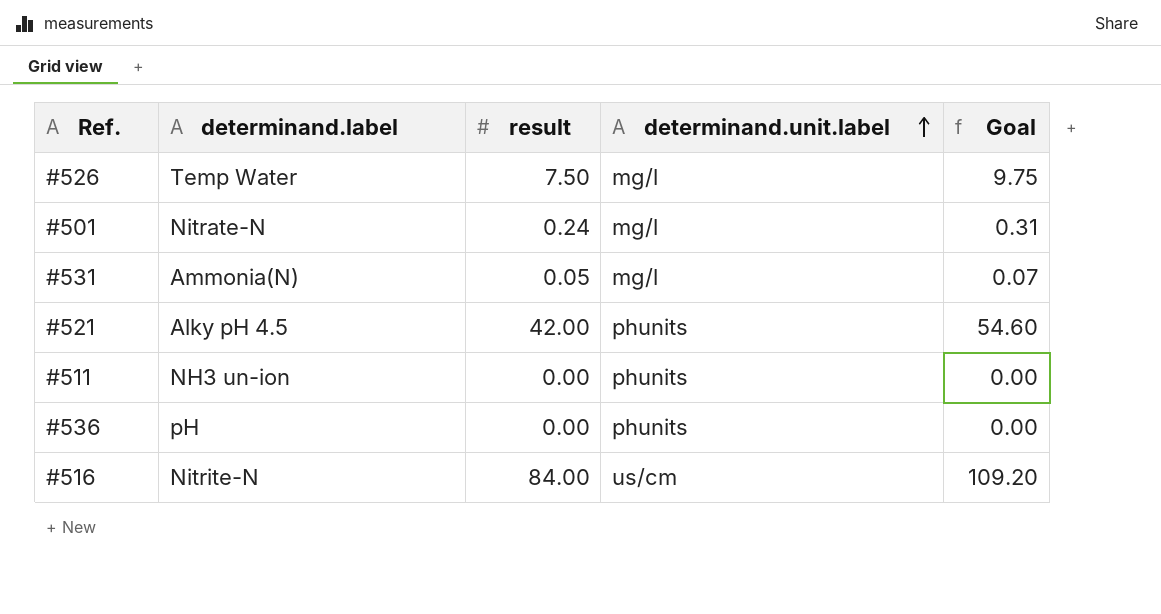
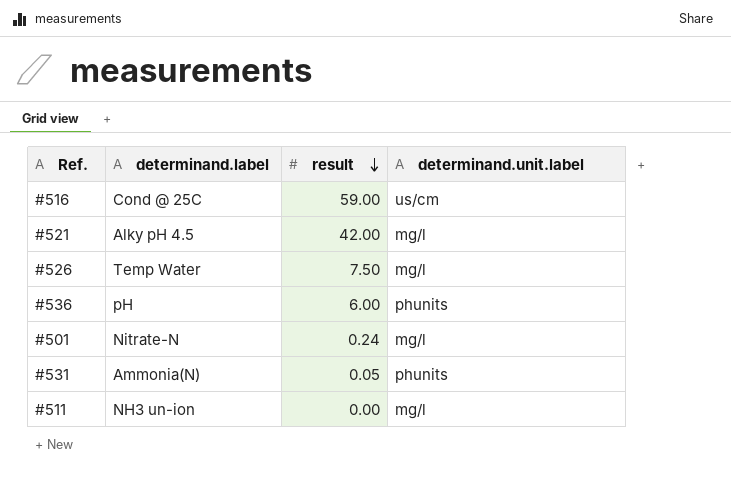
row order: determinand.unit.label ascending -> result descending
column Goal | formula: [result] * 1.3 -> none
#516 | determinand.label: Nitrite-N -> Cond @ 25C
#516 | result: 84.00 -> 59.00
#521 | determinand.unit.label: phunits -> mg/l
#536 | result: 0.00 -> 6.00
#531 | determinand.unit.label: mg/l -> phunits
#511 | determinand.unit.label: phunits -> mg/l

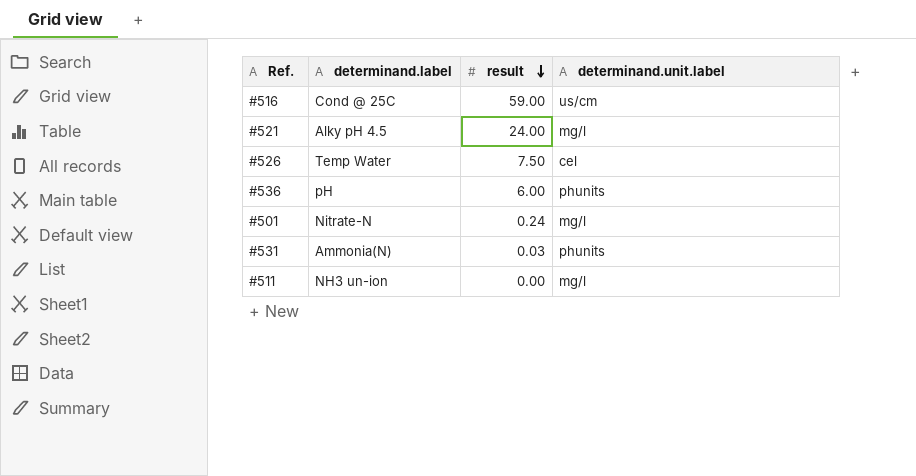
#521 | result: 42.00 -> 24.00
#526 | determinand.unit.label: mg/l -> cel
#531 | result: 0.05 -> 0.03

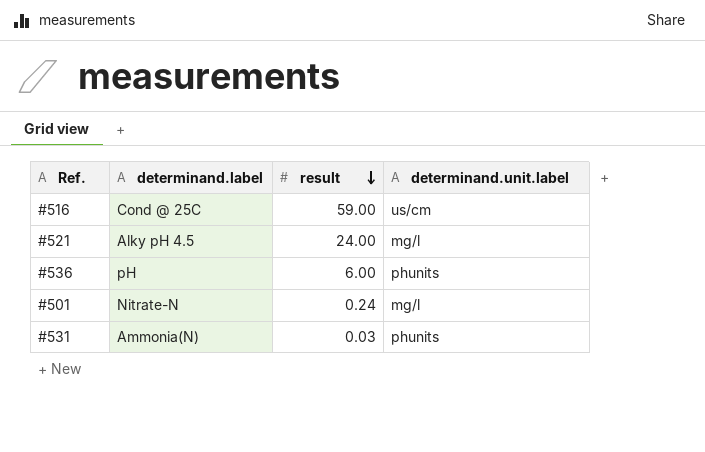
row #526: Temp Water | 7.50 | cel -> none
row #511: NH3 un-ion | 0.00 | mg/l -> none

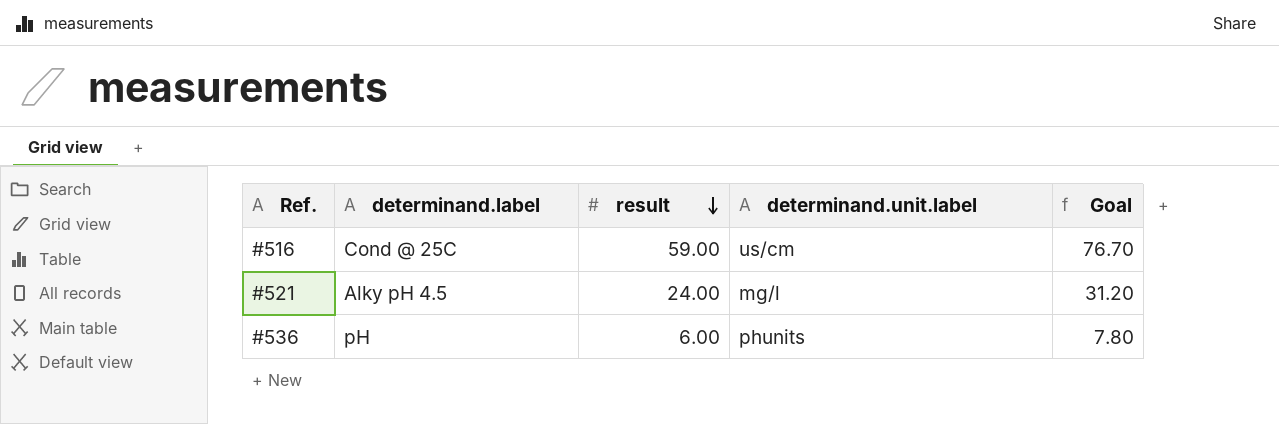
column Goal | formula: none -> [result] * 1.3
row #501: Nitrate-N | 0.24 | mg/l -> none
row #531: Ammonia(N) | 0.03 | phunits -> none

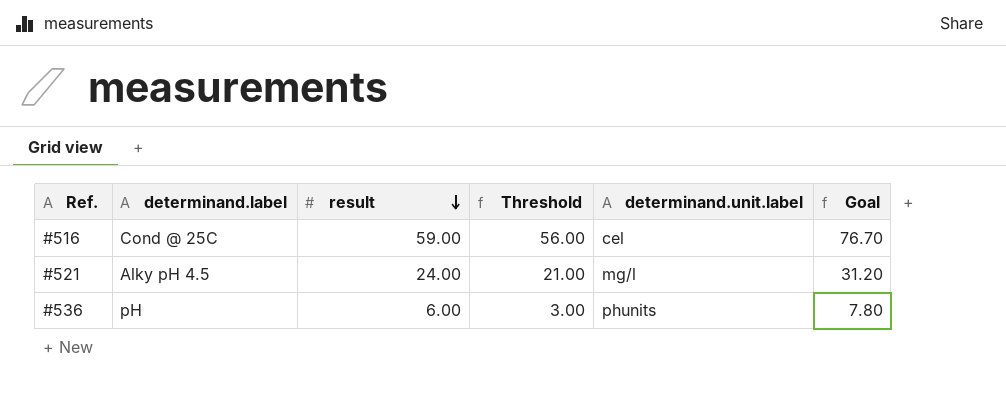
column Threshold | formula: none -> [result] - 3
#516 | determinand.unit.label: us/cm -> cel

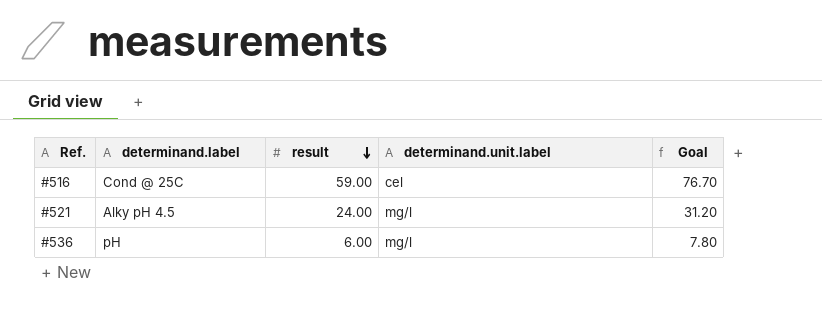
column Threshold | formula: [result] - 3 -> none
#536 | determinand.unit.label: phunits -> mg/l

